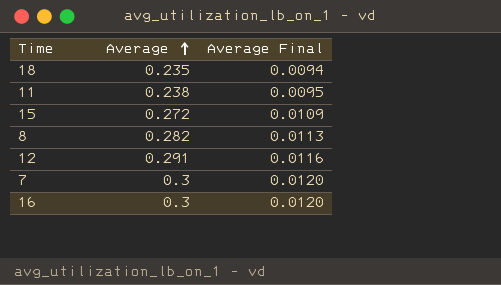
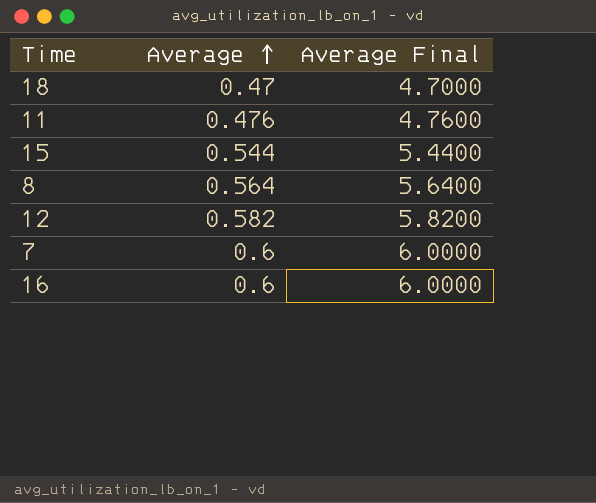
column Average Final | formula: [Average] * 0.04 -> [Average] * 10
18 | Average: 0.235 -> 0.47
11 | Average: 0.238 -> 0.476
15 | Average: 0.272 -> 0.544
8 | Average: 0.282 -> 0.564
12 | Average: 0.291 -> 0.582
7 | Average: 0.3 -> 0.6
16 | Average: 0.3 -> 0.6

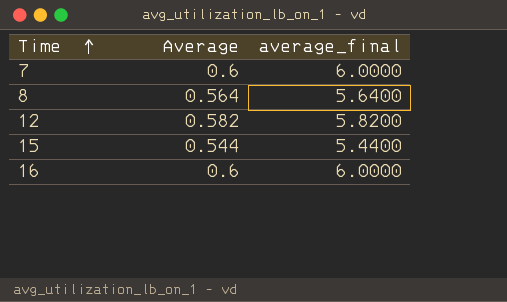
row order: Average ascending -> Time ascending
column name: Average Final -> average_final
row 18: 0.47 | 4.7000 -> none
row 11: 0.476 | 4.7600 -> none

